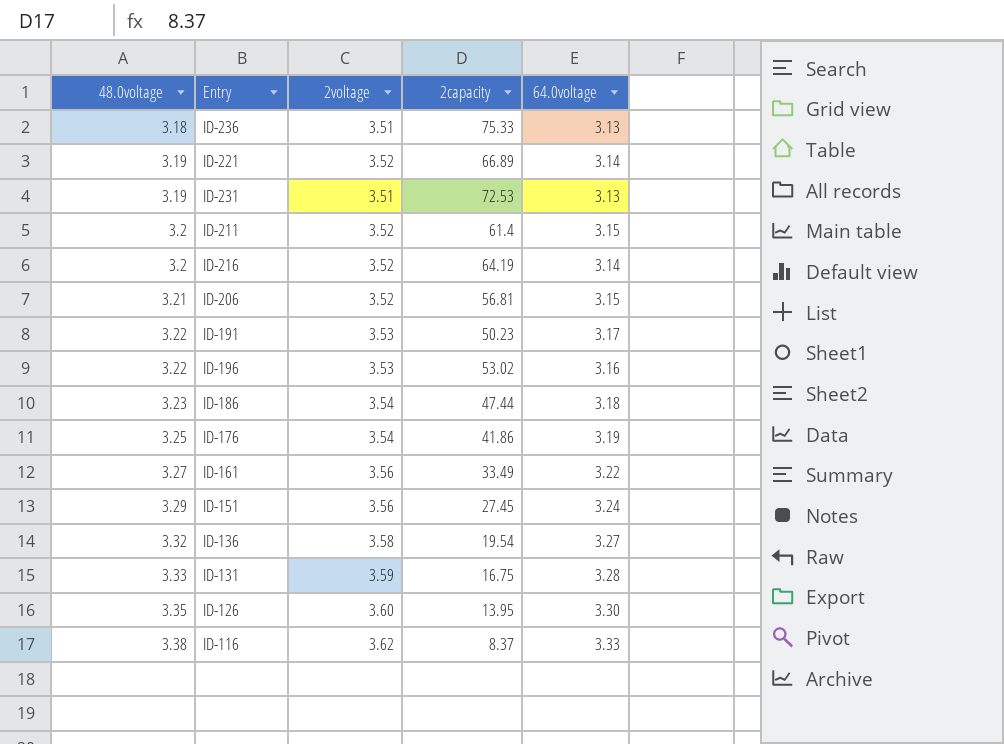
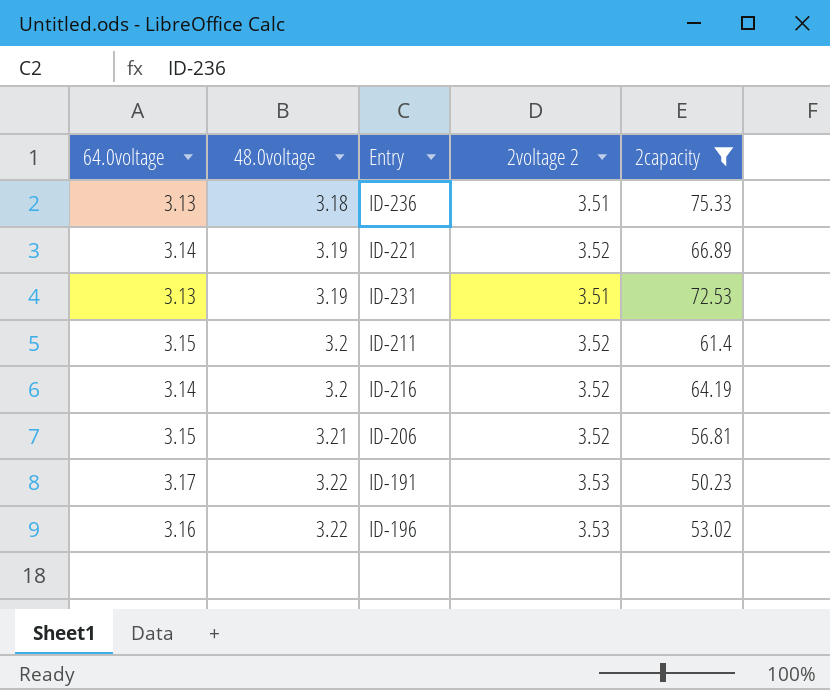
filter: none -> 2capacity >= 50.23
column 64.0voltage | position: 5 -> 1
column name: 2voltage -> 2voltage 2

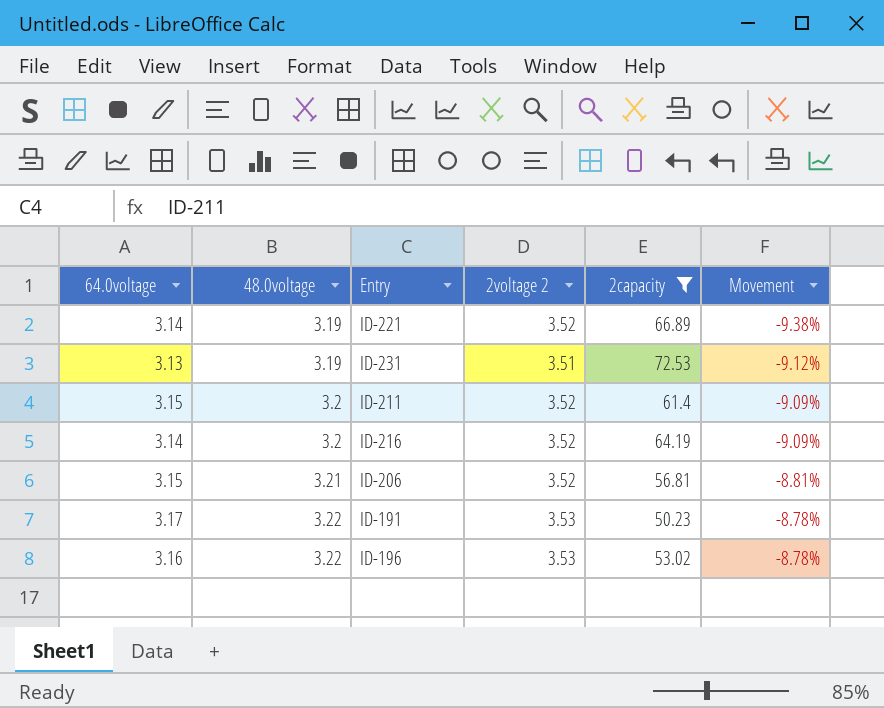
column Movement | formula: none -> ([48.0voltage] - [2voltage 2]) / [2voltage 2]
row ID-236: 3.13 | 3.18 | 3.51 | 75.33 -> none

